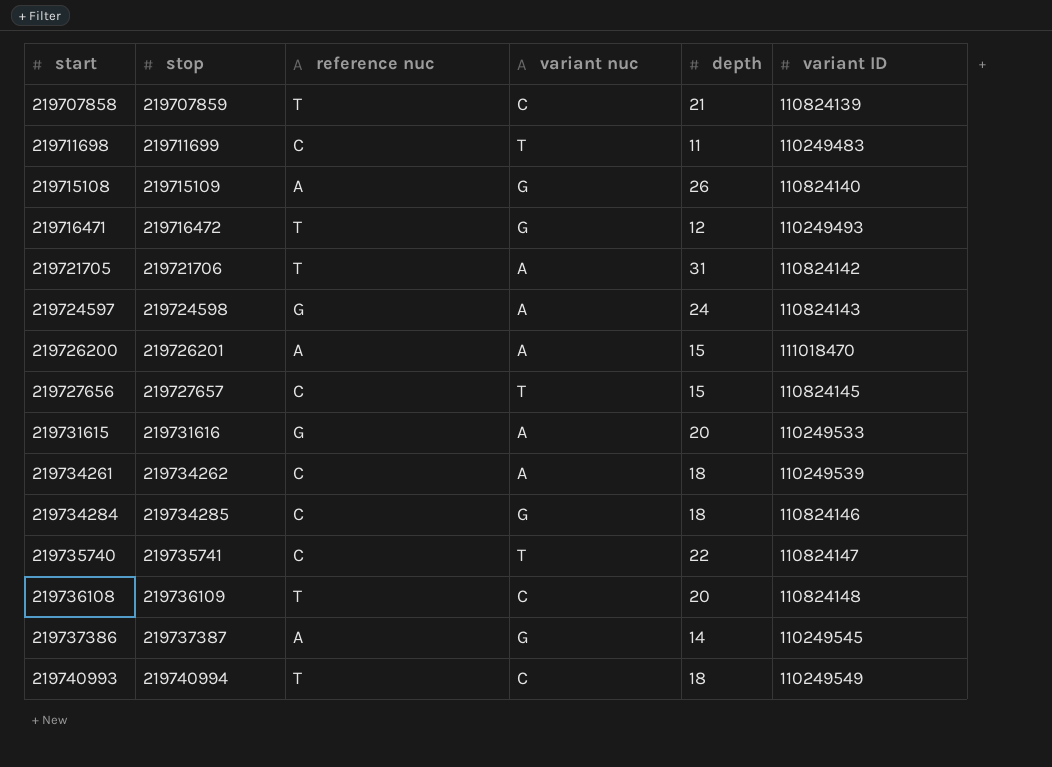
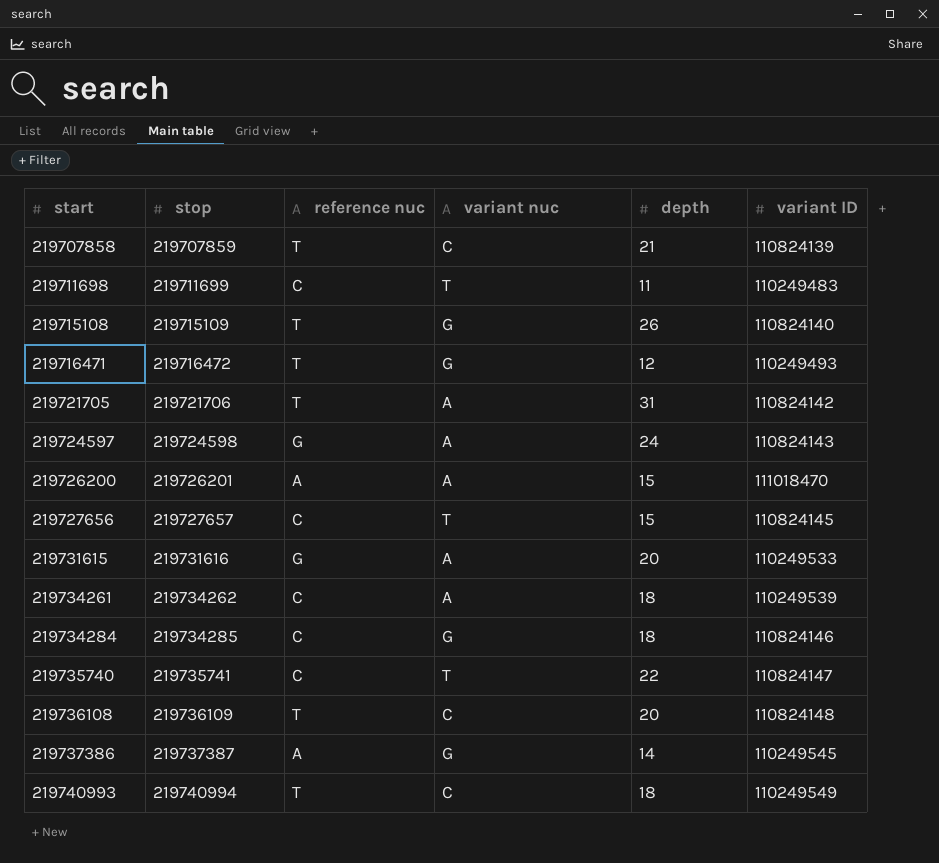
219715108 | reference nuc: A -> T

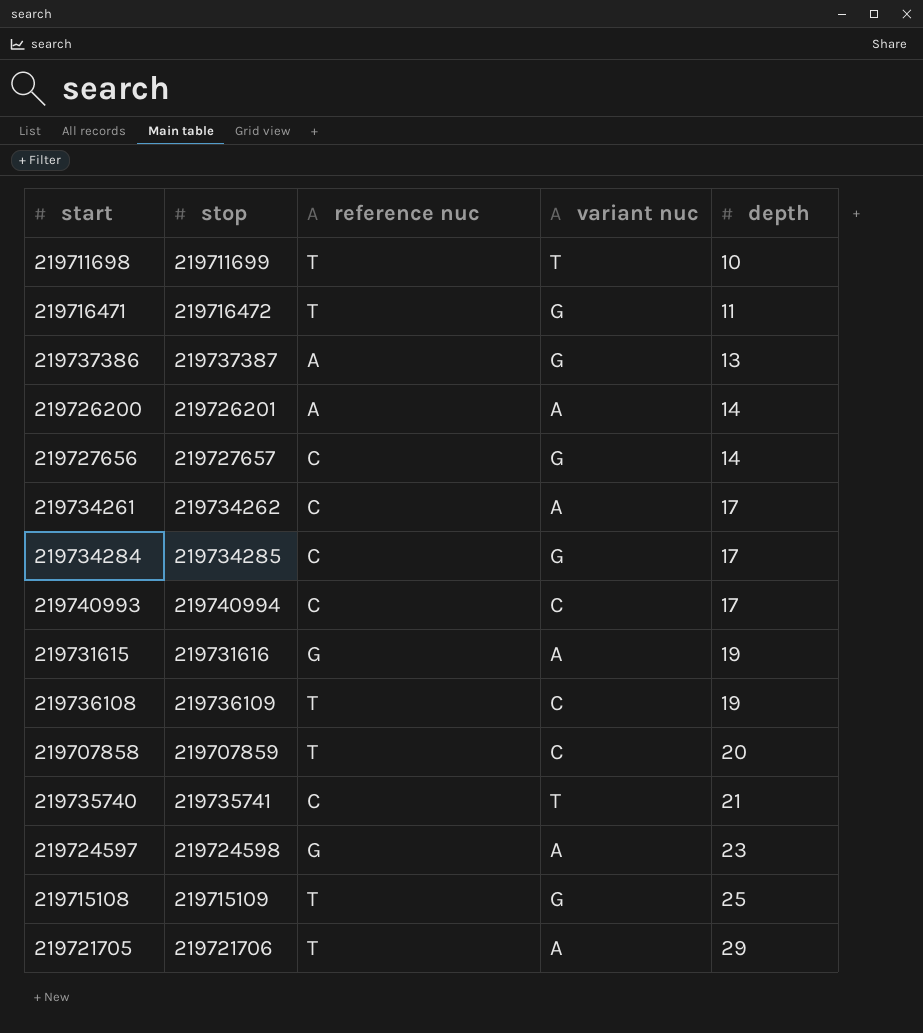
row order: start ascending -> depth ascending
column variant ID | position: 6 -> none
219711698 | reference nuc: C -> T
219711698 | depth: 11 -> 10
219716471 | depth: 12 -> 11
219737386 | depth: 14 -> 13
219726200 | depth: 15 -> 14
219727656 | variant nuc: T -> G
219727656 | depth: 15 -> 14
219734261 | depth: 18 -> 17
219734284 | depth: 18 -> 17
219740993 | reference nuc: T -> C
219740993 | depth: 18 -> 17
219731615 | depth: 20 -> 19
219736108 | depth: 20 -> 19
219707858 | depth: 21 -> 20
219735740 | depth: 22 -> 21
219724597 | depth: 24 -> 23
219715108 | depth: 26 -> 25
219721705 | depth: 31 -> 29

